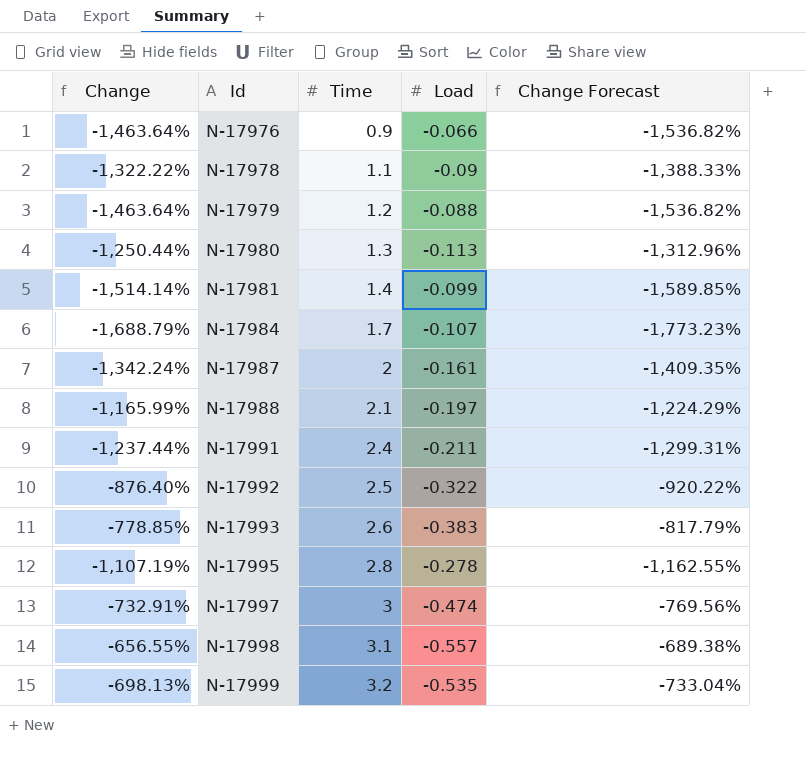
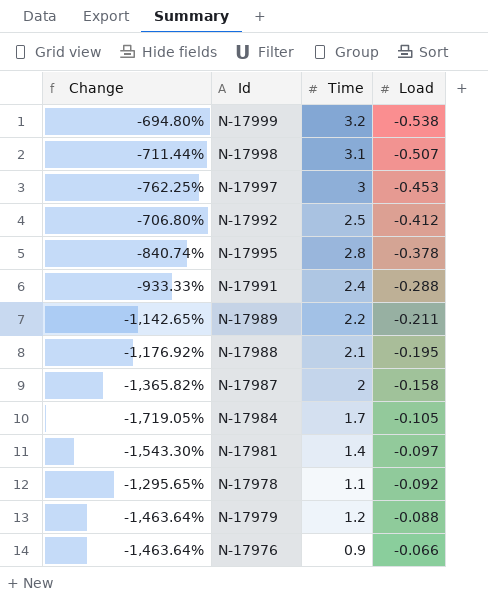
row order: Id ascending -> Load ascending
column Change Forecast | formula: [Change] * 1.05 -> none
row N-17980: -1,250.44% | 1.3 | -0.113 | -1,312.96% -> none
row N-17993: -778.85% | 2.6 | -0.383 | -817.79% -> none
N-17999 | Change: -698.13% -> -694.80%
N-17999 | Load: -0.535 -> -0.538
N-17998 | Change: -656.55% -> -711.44%
N-17998 | Load: -0.557 -> -0.507
N-17997 | Change: -732.91% -> -762.25%
N-17997 | Load: -0.474 -> -0.453
N-17992 | Change: -876.40% -> -706.80%
N-17992 | Load: -0.322 -> -0.412
N-17995 | Change: -1,107.19% -> -840.74%
N-17995 | Load: -0.278 -> -0.378
N-17991 | Change: -1,237.44% -> -933.33%
N-17991 | Load: -0.211 -> -0.288
row N-17989: none -> -1,142.65% | 2.2 | -0.211
N-17988 | Change: -1,165.99% -> -1,176.92%
N-17988 | Load: -0.197 -> -0.195
N-17987 | Change: -1,342.24% -> -1,365.82%
N-17987 | Load: -0.161 -> -0.158
N-17984 | Change: -1,688.79% -> -1,719.05%
N-17984 | Load: -0.107 -> -0.105
N-17981 | Change: -1,514.14% -> -1,543.30%
N-17981 | Load: -0.099 -> -0.097
N-17978 | Change: -1,322.22% -> -1,295.65%
N-17978 | Load: -0.09 -> -0.092

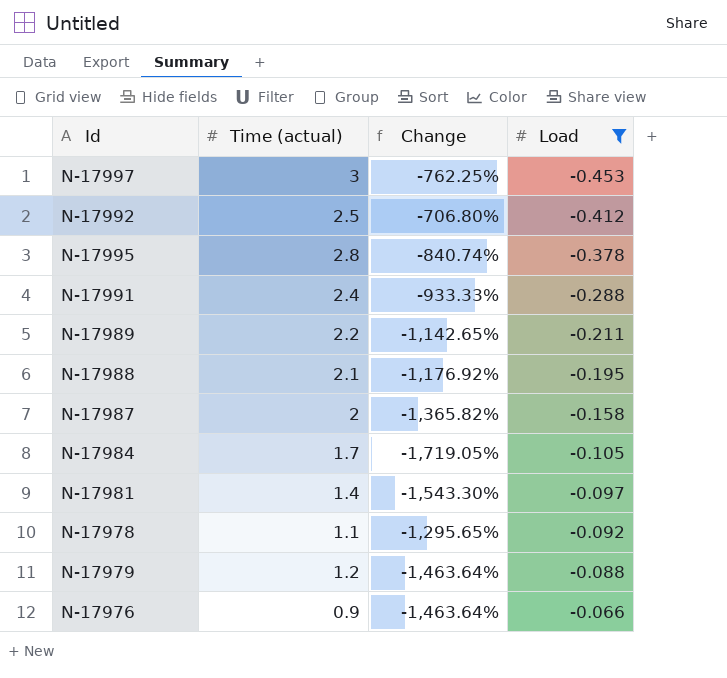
filter: none -> Load >= -0.453
column name: Time -> Time (actual)
column Change | position: 1 -> 3

